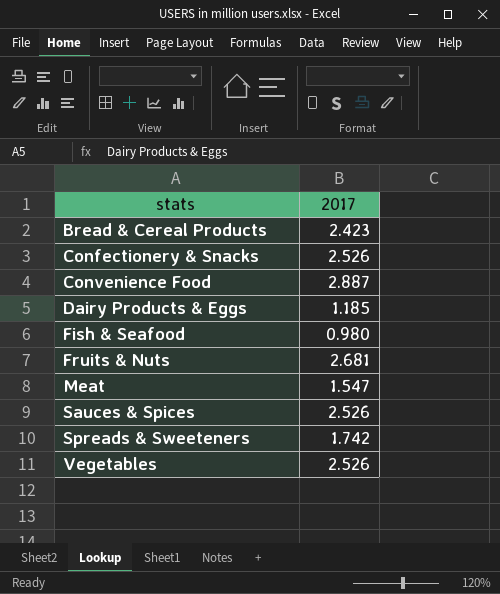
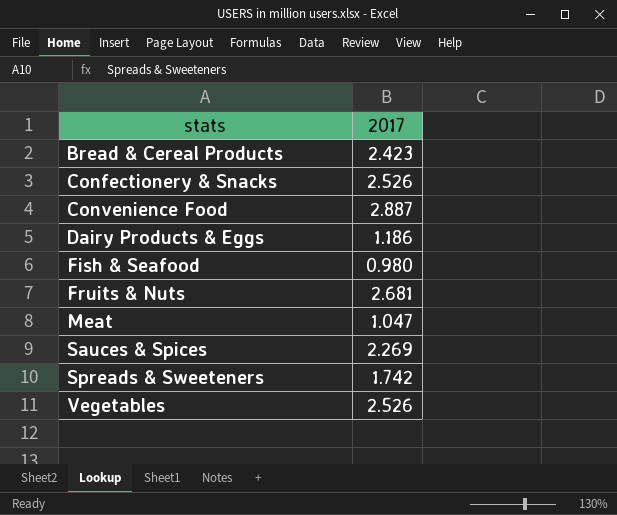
Dairy Products & Eggs | 2017: 1.185 -> 1.186
Meat | 2017: 1.547 -> 1.047
Sauces & Spices | 2017: 2.526 -> 2.269

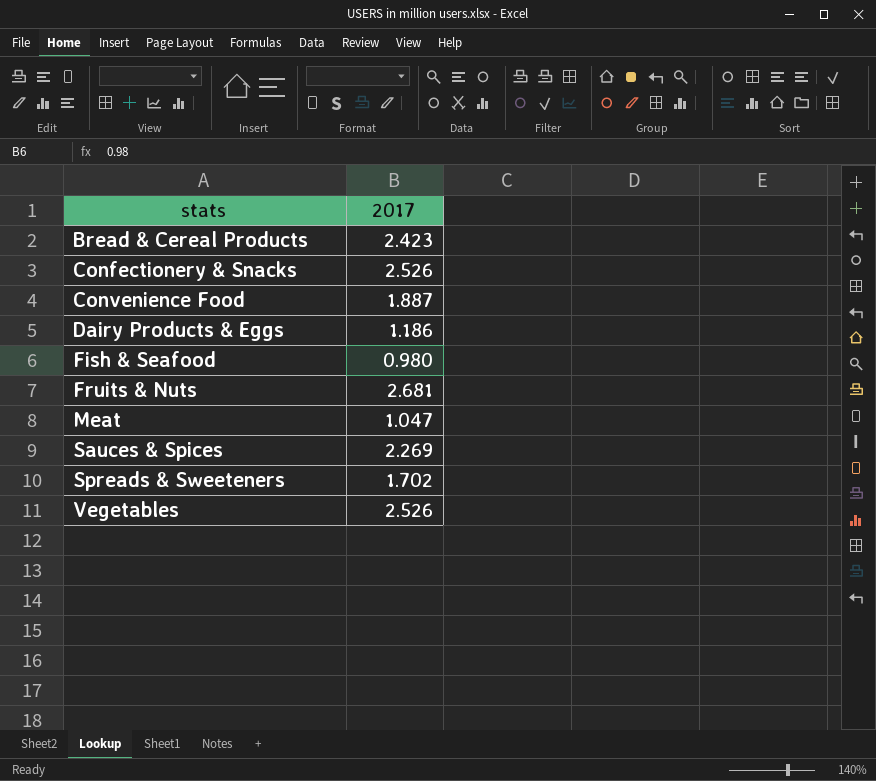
Convenience Food | 2017: 2.887 -> 1.887
Spreads & Sweeteners | 2017: 1.742 -> 1.702

